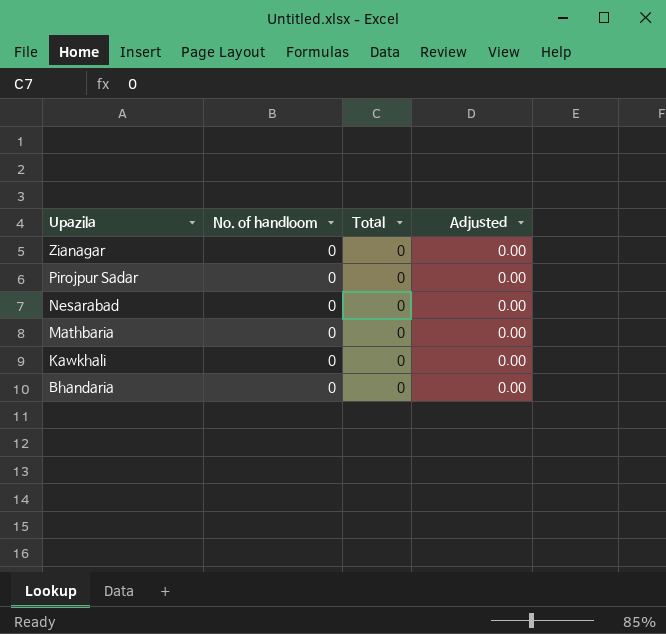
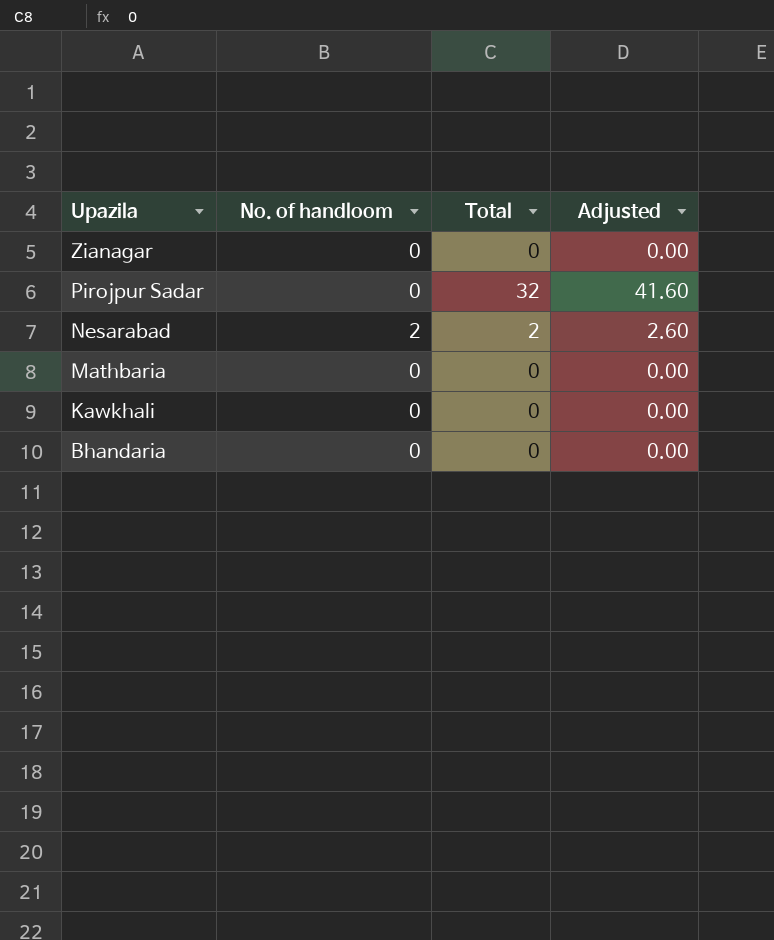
Pirojpur Sadar | Total: 0 -> 32
Pirojpur Sadar | Adjusted: 0.00 -> 41.60
Nesarabad | No. of handloom: 0 -> 2
Nesarabad | Total: 0 -> 2
Nesarabad | Adjusted: 0.00 -> 2.60

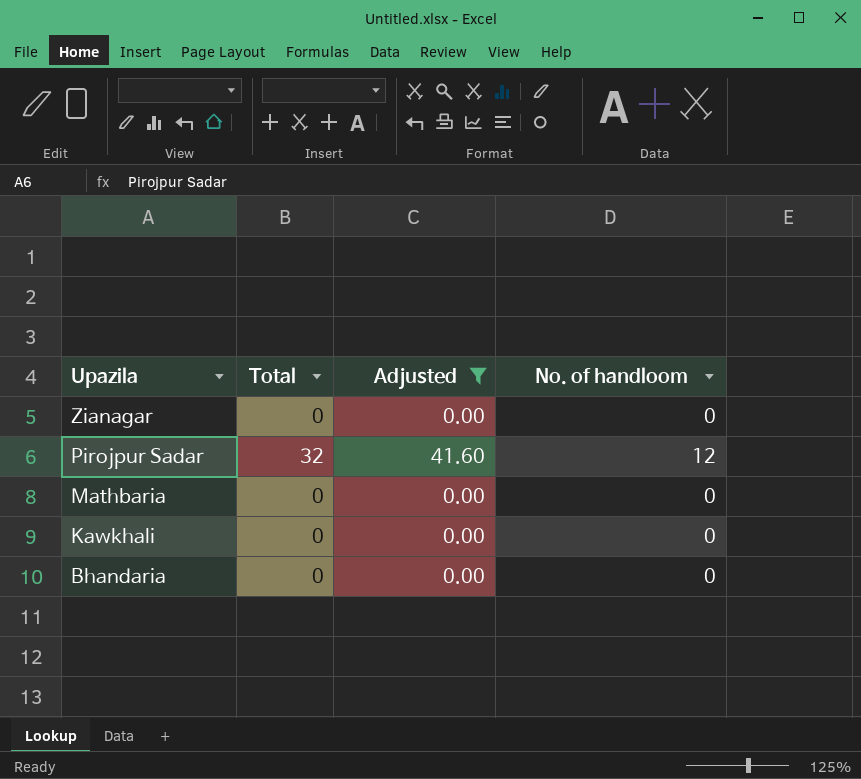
filter: none -> Adjusted != 2.60
column No. of handloom | position: 2 -> 4
Pirojpur Sadar | No. of handloom: 0 -> 12

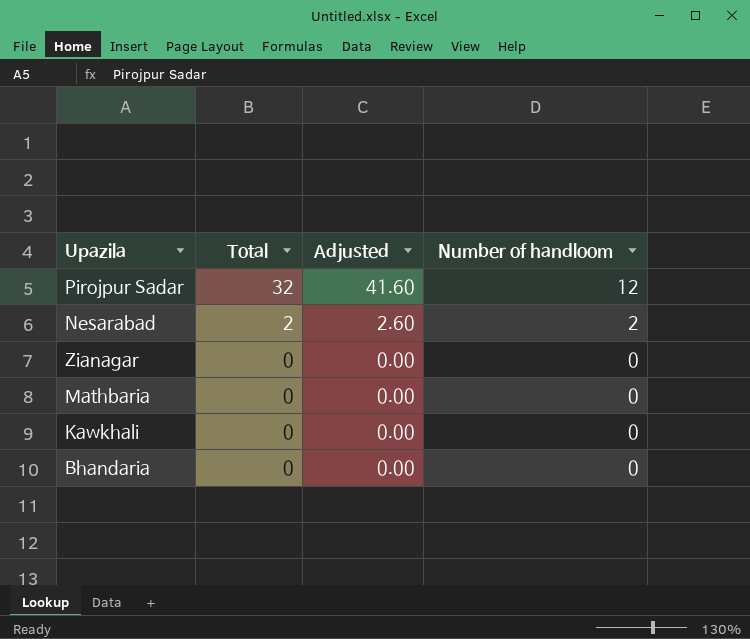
filter: Adjusted != 2.60 -> none
row order: Upazila descending -> Total descending
column name: No. of handloom -> Number of handloom

